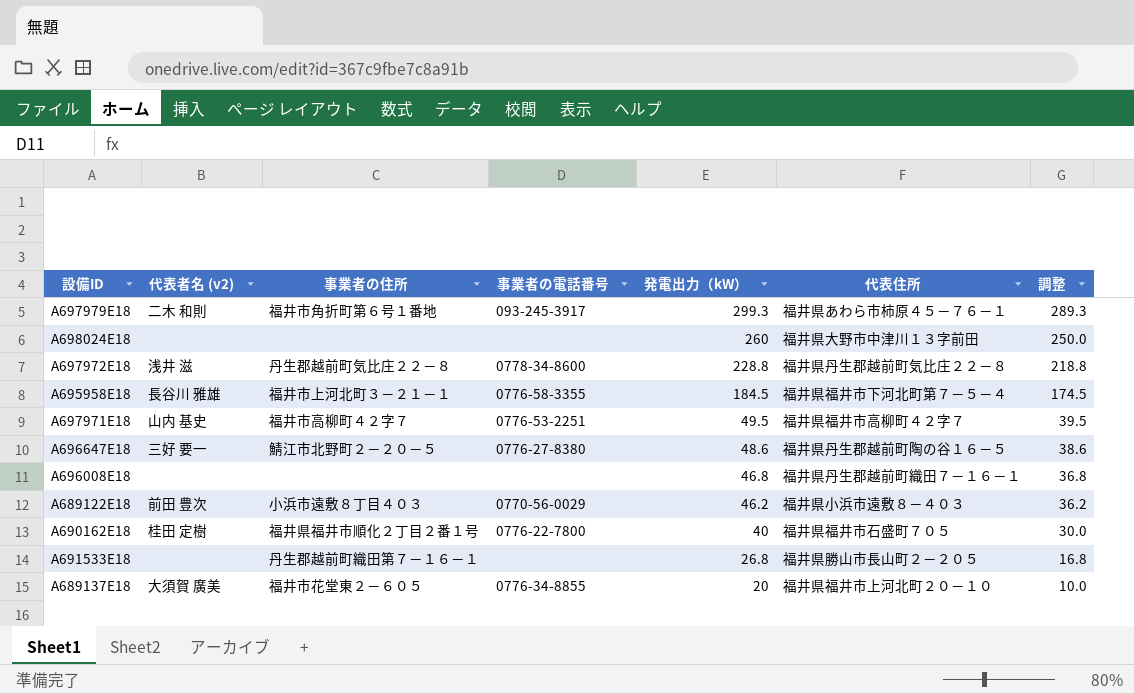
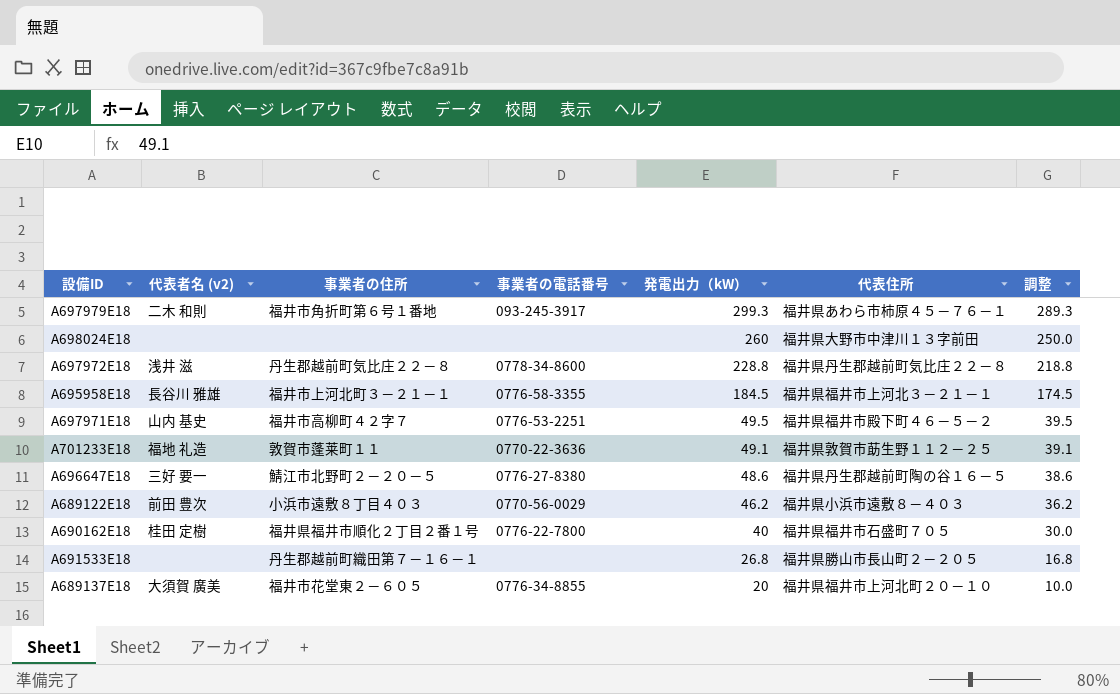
row A696008E18: none | none | none | 46.8 | 福井県丹生郡越前町織田７－１６－１ | 36.8 -> none
A695958E18 | 代表住所: 福井県福井市下河北町第７－５－４ -> 福井県福井市上河北３－２１－１
A697971E18 | 代表住所: 福井県福井市高柳町４２字７ -> 福井県福井市殿下町４６－５－２
row A701233E18: none -> 福地 礼造 | 敦賀市蓬莱町１１ | 0770-22-3636 | 49.1 | 福井県敦賀市莇生野１１２－２５ | 39.1

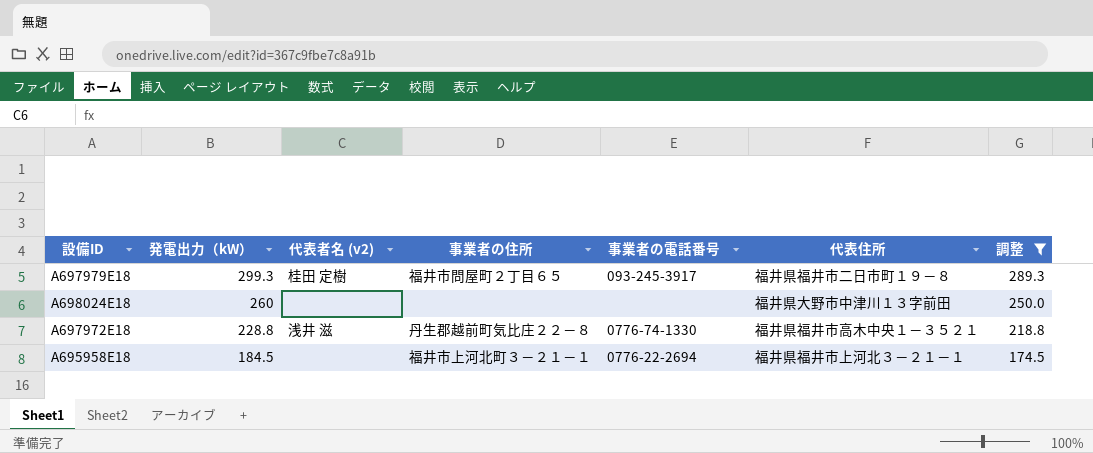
filter: none -> 調整 >= 174.5
column 発電出力（kW） | position: 5 -> 2
A697979E18 | 代表者名 (v2): 二木 和則 -> 桂田 定樹
A697979E18 | 事業者の住所: 福井市角折町第６号１番地 -> 福井市問屋町２丁目６５
A697979E18 | 代表住所: 福井県あわら市柿原４５－７６－１ -> 福井県福井市二日市町１９－８
A697972E18 | 事業者の電話番号: 0778-34-8600 -> 0776-74-1330
A697972E18 | 代表住所: 福井県丹生郡越前町気比庄２２－８ -> 福井県福井市高木中央１－３５２１
A695958E18 | 代表者名 (v2): 長谷川 雅雄 -> none
A695958E18 | 事業者の電話番号: 0776-58-3355 -> 0776-22-2694

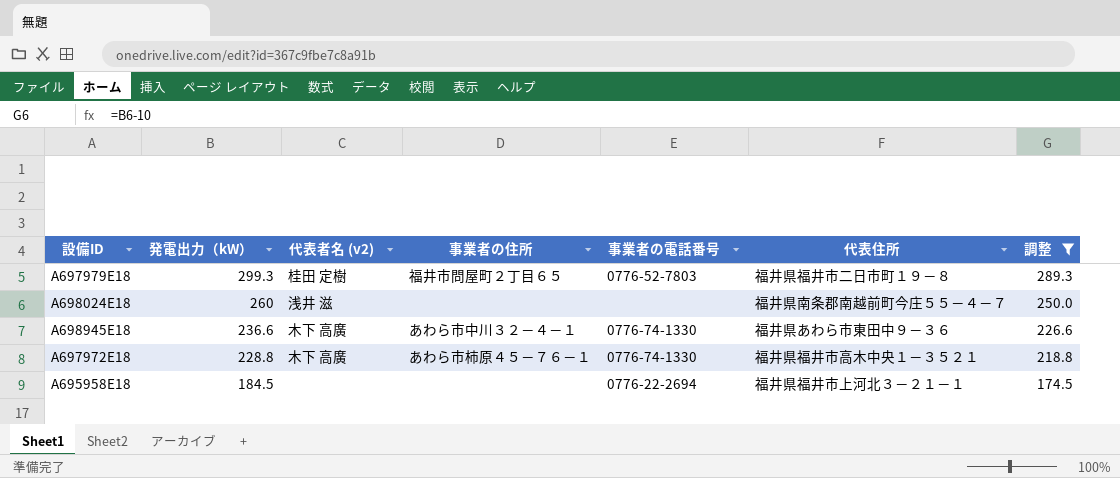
A697979E18 | 事業者の電話番号: 093-245-3917 -> 0776-52-7803
A698024E18 | 代表者名 (v2): none -> 浅井 滋
A698024E18 | 代表住所: 福井県大野市中津川１３字前田 -> 福井県南条郡南越前町今庄５５－４－７
row A698945E18: none -> 236.6 | 木下 高廣 | あわら市中川３２－４－１ | 0776-74-1330 | 福井県あわら市東田中９－３６ | 226.6
A697972E18 | 代表者名 (v2): 浅井 滋 -> 木下 高廣
A697972E18 | 事業者の住所: 丹生郡越前町気比庄２２－８ -> あわら市柿原４５－７６－１
A695958E18 | 事業者の住所: 福井市上河北町３－２１－１ -> none

